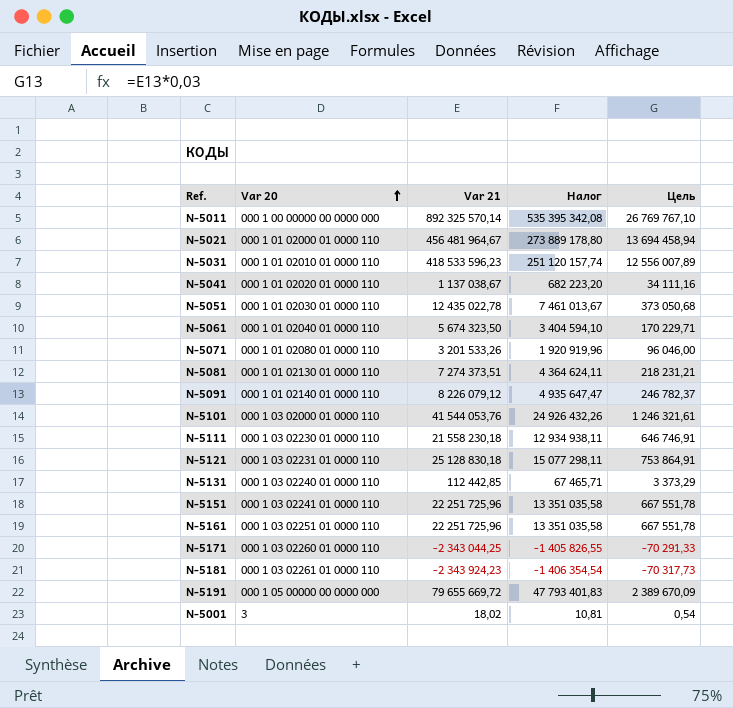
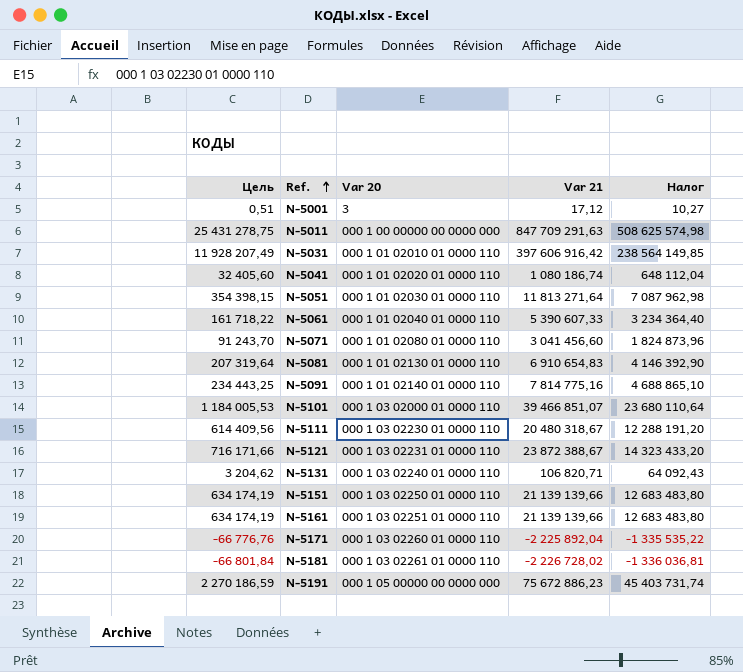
row order: Var 20 ascending -> Ref. ascending
column Цель | position: 5 -> 1
row N-5021: 000 1 01 02000 01 0000 110 | 456 481 964,67 | 273 889 178,80 | 13 694 458,94 -> none
N-5001 | Цель: 0,54 -> 0,51
N-5001 | Var 21: 18,02 -> 17,12
N-5001 | Налог: 10,81 -> 10,27
N-5011 | Цель: 26 769 767,10 -> 25 431 278,75
N-5011 | Var 21: 892 325 570,14 -> 847 709 291,63
N-5011 | Налог: 535 395 342,08 -> 508 625 574,98
N-5031 | Цель: 12 556 007,89 -> 11 928 207,49
N-5031 | Var 21: 418 533 596,23 -> 397 606 916,42
N-5031 | Налог: 251 120 157,74 -> 238 564 149,85
N-5041 | Цель: 34 111,16 -> 32 405,60
N-5041 | Var 21: 1 137 038,67 -> 1 080 186,74
N-5041 | Налог: 682 223,20 -> 648 112,04
N-5051 | Цель: 373 050,68 -> 354 398,15
N-5051 | Var 21: 12 435 022,78 -> 11 813 271,64
N-5051 | Налог: 7 461 013,67 -> 7 087 962,98
N-5061 | Цель: 170 229,71 -> 161 718,22
N-5061 | Var 21: 5 674 323,50 -> 5 390 607,33
N-5061 | Налог: 3 404 594,10 -> 3 234 364,40
N-5071 | Цель: 96 046,00 -> 91 243,70
N-5071 | Var 21: 3 201 533,26 -> 3 041 456,60
N-5071 | Налог: 1 920 919,96 -> 1 824 873,96
N-5081 | Цель: 218 231,21 -> 207 319,64
N-5081 | Var 21: 7 274 373,51 -> 6 910 654,83
N-5081 | Налог: 4 364 624,11 -> 4 146 392,90
N-5091 | Цель: 246 782,37 -> 234 443,25
N-5091 | Var 21: 8 226 079,12 -> 7 814 775,16
N-5091 | Налог: 4 935 647,47 -> 4 688 865,10
N-5101 | Цель: 1 246 321,61 -> 1 184 005,53
N-5101 | Var 21: 41 544 053,76 -> 39 466 851,07
N-5101 | Налог: 24 926 432,26 -> 23 680 110,64
N-5111 | Цель: 646 746,91 -> 614 409,56
N-5111 | Var 21: 21 558 230,18 -> 20 480 318,67
N-5111 | Налог: 12 934 938,11 -> 12 288 191,20
N-5121 | Цель: 753 864,91 -> 716 171,66
N-5121 | Var 21: 25 128 830,18 -> 23 872 388,67
N-5121 | Налог: 15 077 298,11 -> 14 323 433,20
N-5131 | Цель: 3 373,29 -> 3 204,62
N-5131 | Var 21: 112 442,85 -> 106 820,71
N-5131 | Налог: 67 465,71 -> 64 092,43
N-5151 | Цель: 667 551,78 -> 634 174,19
N-5151 | Var 20: 000 1 03 02241 01 0000 110 -> 000 1 03 02250 01 0000 110
N-5151 | Var 21: 22 251 725,96 -> 21 139 139,66
N-5151 | Налог: 13 351 035,58 -> 12 683 483,80
N-5161 | Цель: 667 551,78 -> 634 174,19
N-5161 | Var 21: 22 251 725,96 -> 21 139 139,66
N-5161 | Налог: 13 351 035,58 -> 12 683 483,80
N-5171 | Цель: -70 291,33 -> -66 776,76
N-5171 | Var 21: -2 343 044,25 -> -2 225 892,04
N-5171 | Налог: -1 405 826,55 -> -1 335 535,22
N-5181 | Цель: -70 317,73 -> -66 801,84
N-5181 | Var 21: -2 343 924,23 -> -2 226 728,02
N-5181 | Налог: -1 406 354,54 -> -1 336 036,81
N-5191 | Цель: 2 389 670,09 -> 2 270 186,59
N-5191 | Var 21: 79 655 669,72 -> 75 672 886,23
N-5191 | Налог: 47 793 401,83 -> 45 403 731,74

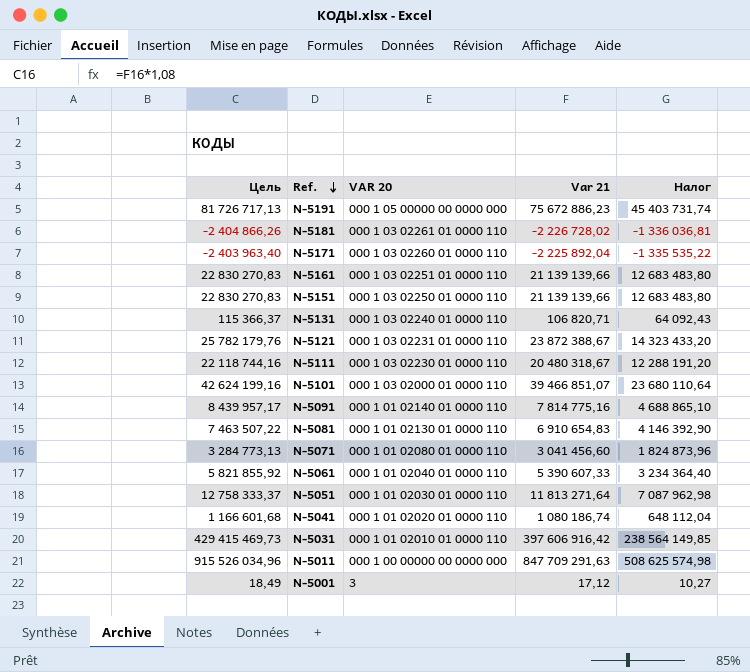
row order: Ref. ascending -> Ref. descending
column Цель | formula: [Var 21] * 0,03 -> [Var 21] * 1,08
column name: Var 20 -> VAR 20

